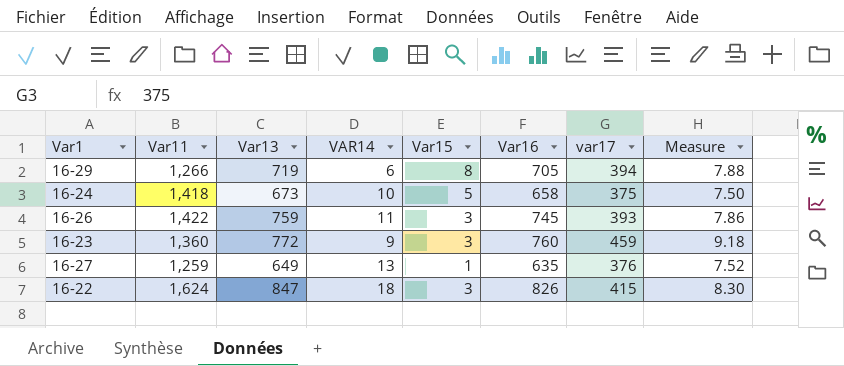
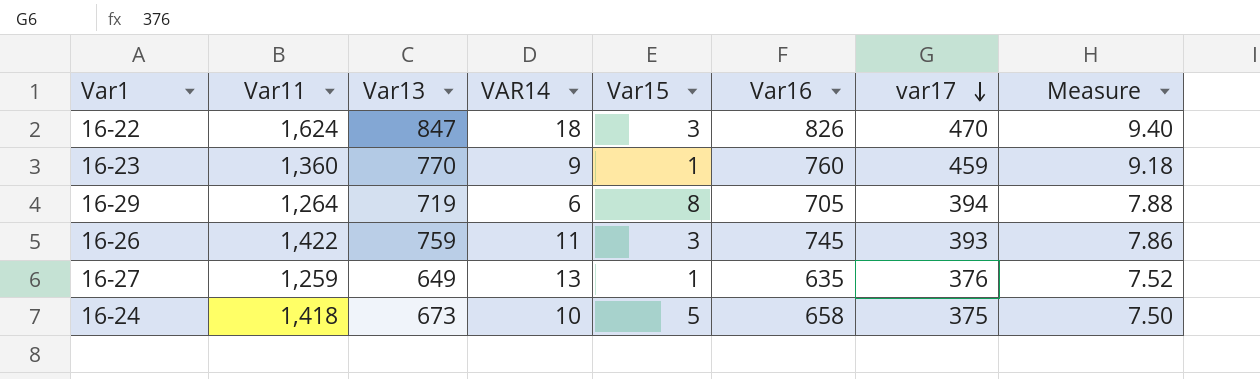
row order: none -> var17 descending
16-22 | var17: 415 -> 470
16-22 | Measure: 8.30 -> 9.40
16-23 | Var13: 772 -> 770
16-23 | Var15: 3 -> 1
16-29 | Var11: 1,266 -> 1,264

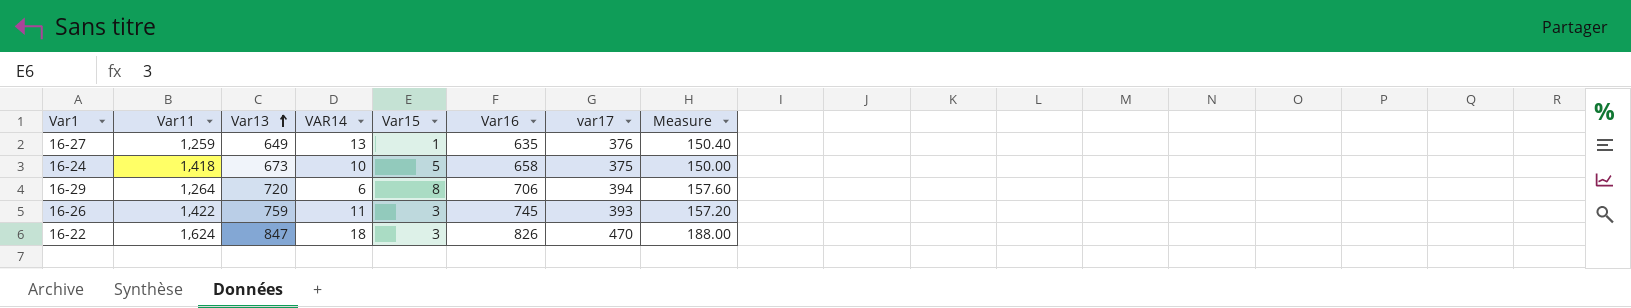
row order: var17 descending -> Var13 ascending
column Measure | formula: [var17] * 0.02 -> [var17] * 0.4
row 16-23: 1,360 | 770 | 9 | 1 | 760 | 459 | 9.18 -> none
16-29 | Var13: 719 -> 720
16-29 | Var16: 705 -> 706

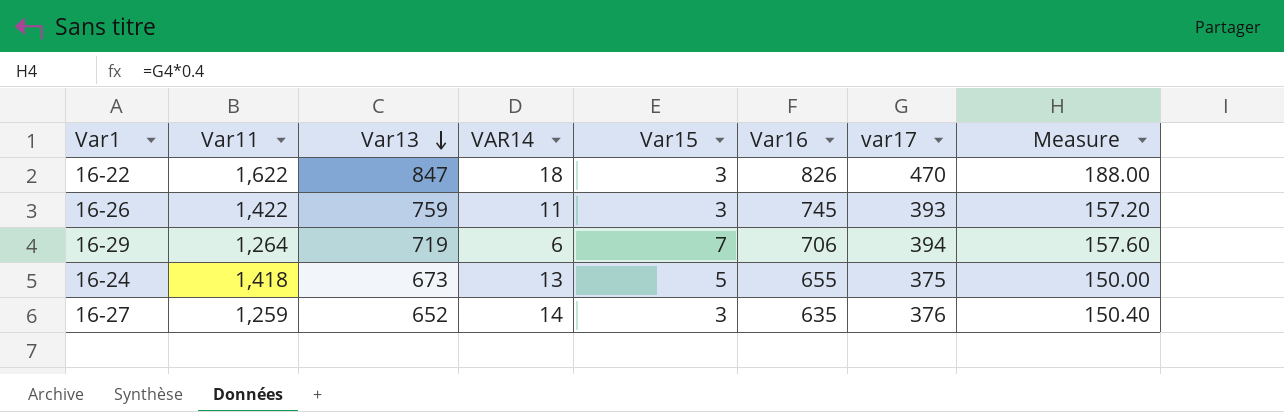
row order: Var13 ascending -> Var13 descending
16-22 | Var11: 1,624 -> 1,622
16-29 | Var13: 720 -> 719
16-29 | Var15: 8 -> 7
16-24 | VAR14: 10 -> 13
16-24 | Var16: 658 -> 655
16-27 | Var13: 649 -> 652
16-27 | VAR14: 13 -> 14
16-27 | Var15: 1 -> 3

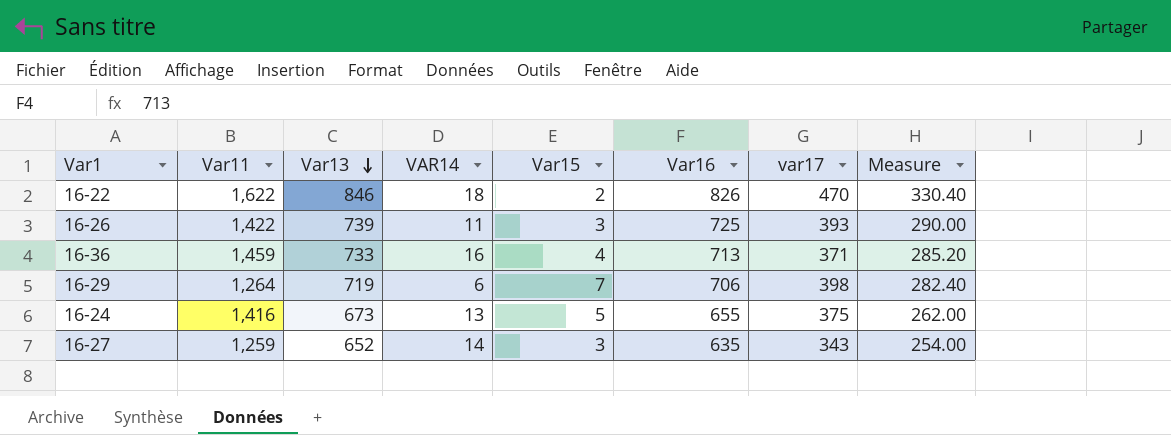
column Measure | formula: [var17] * 0.4 -> [Var16] * 0.4
16-22 | Var13: 847 -> 846
16-22 | Var15: 3 -> 2
16-26 | Var13: 759 -> 739
16-26 | Var16: 745 -> 725
row 16-36: none -> 1,459 | 733 | 16 | 4 | 713 | 371 | 285.20
16-29 | var17: 394 -> 398
16-24 | Var11: 1,418 -> 1,416
16-27 | var17: 376 -> 343

